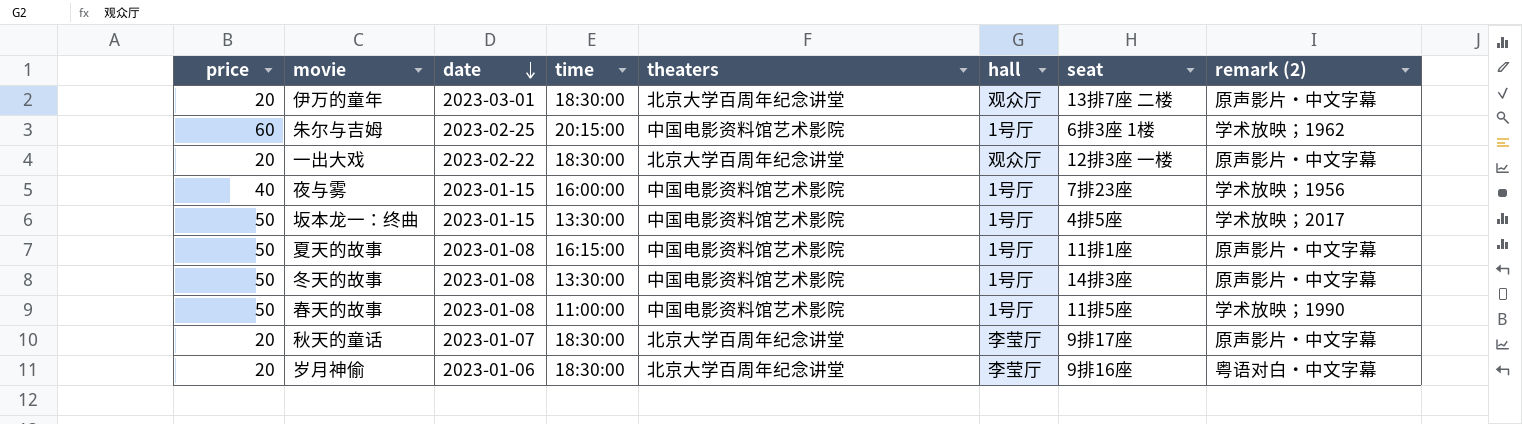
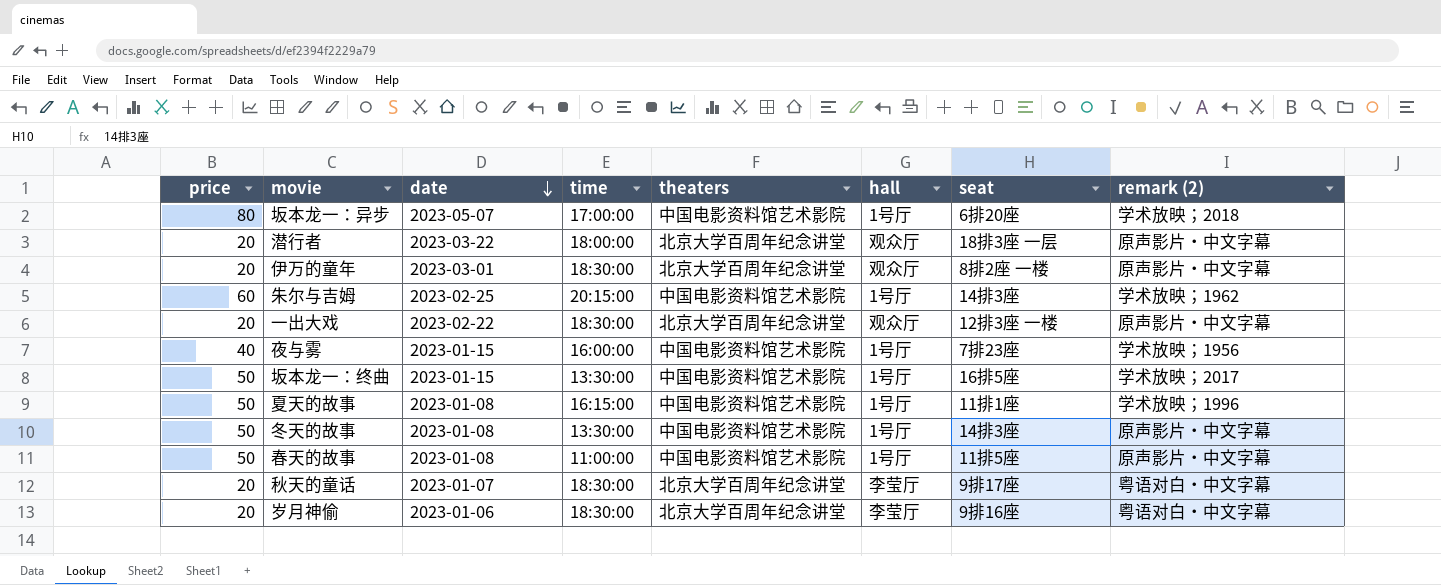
row 坂本龙一：异步: none -> 80 | 2023-05-07 | 17:00:00 | 中国电影资料馆艺术影院 | 1号厅 | 6排20座 | 学术放映；2018
row 潜行者: none -> 20 | 2023-03-22 | 18:00:00 | 北京大学百周年纪念讲堂 | 观众厅 | 18排3座 一层 | 原声影片・中文字幕
伊万的童年 | seat: 13排7座 二楼 -> 8排2座 一楼
朱尔与吉姆 | seat: 6排3座 1楼 -> 14排3座
坂本龙一：终曲 | seat: 4排5座 -> 16排5座
夏天的故事 | remark (2): 原声影片・中文字幕 -> 学术放映；1996
春天的故事 | remark (2): 学术放映；1990 -> 原声影片・中文字幕
秋天的童话 | remark (2): 原声影片・中文字幕 -> 粤语对白・中文字幕

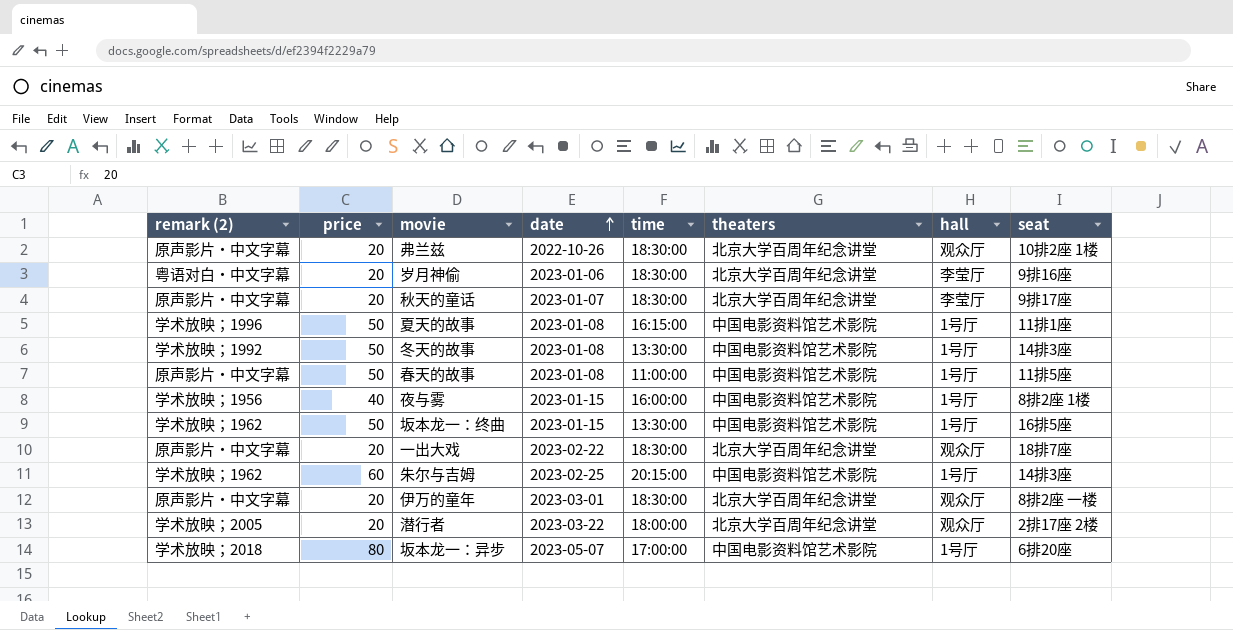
row order: date descending -> date ascending
column remark (2) | position: 8 -> 1
row 弗兰兹: none -> 原声影片・中文字幕 | 20 | 2022-10-26 | 18:30:00 | 北京大学百周年纪念讲堂 | 观众厅 | 10排2座 1楼
秋天的童话 | remark (2): 粤语对白・中文字幕 -> 原声影片・中文字幕
冬天的故事 | remark (2): 原声影片・中文字幕 -> 学术放映；1992
夜与雾 | seat: 7排23座 -> 8排2座 1楼
坂本龙一：终曲 | remark (2): 学术放映；2017 -> 学术放映；1962
一出大戏 | seat: 12排3座 一楼 -> 18排7座
潜行者 | remark (2): 原声影片・中文字幕 -> 学术放映；2005
潜行者 | seat: 18排3座 一层 -> 2排17座 2楼

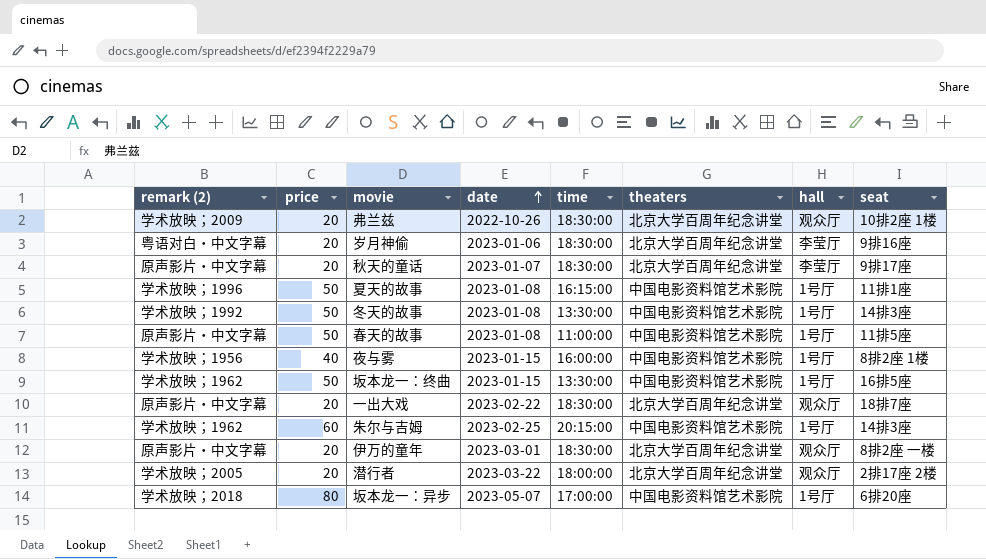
弗兰兹 | remark (2): 原声影片・中文字幕 -> 学术放映；2009

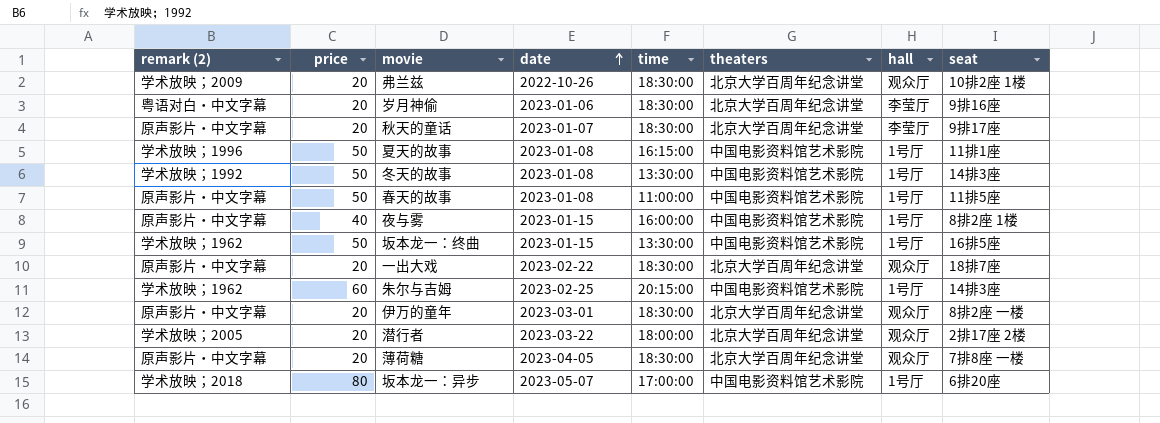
夜与雾 | remark (2): 学术放映；1956 -> 原声影片・中文字幕
row 薄荷糖: none -> 原声影片・中文字幕 | 20 | 2023-04-05 | 18:30:00 | 北京大学百周年纪念讲堂 | 观众厅 | 7排8座 一楼

